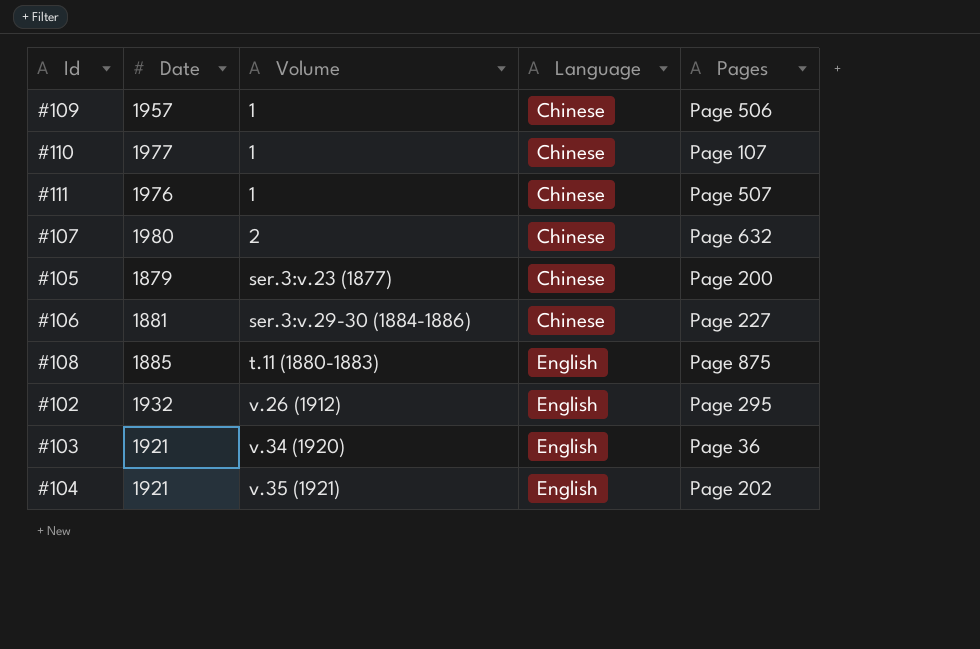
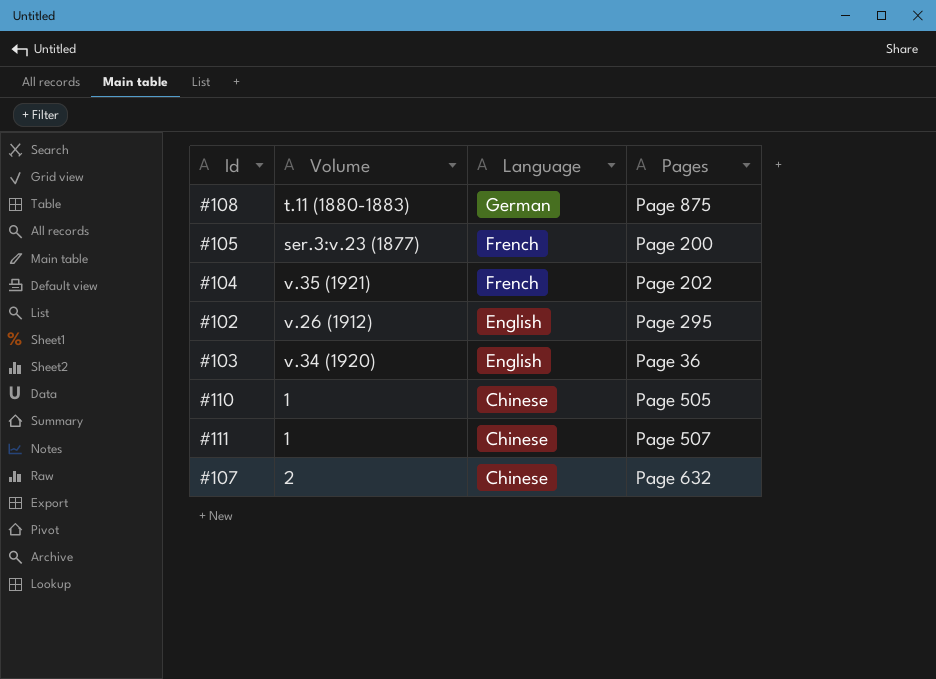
row order: Volume ascending -> Language descending
column Date | position: 2 -> none
row #109: 1957 | 1 | Chinese | Page 506 -> none
row #106: 1881 | ser.3:v.29-30 (1884-1886) | Chinese | Page 227 -> none
#108 | Language: English -> German
#105 | Language: Chinese -> French
#104 | Language: English -> French
#110 | Pages: Page 107 -> Page 505

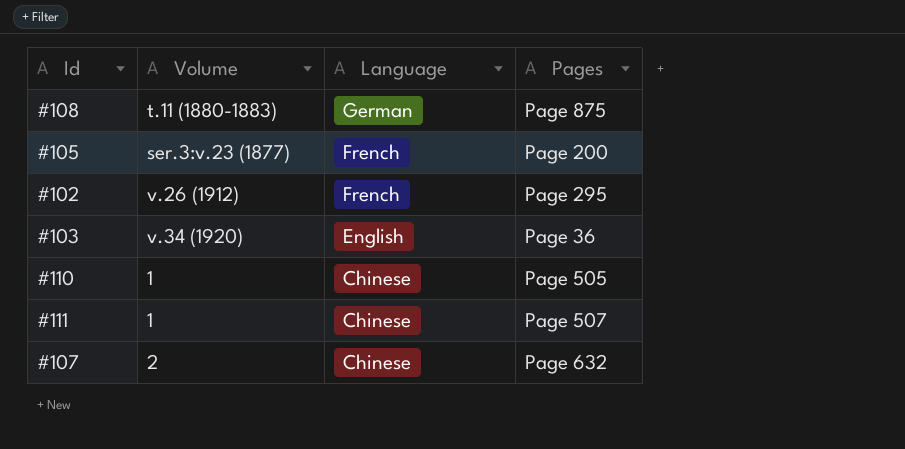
row #104: v.35 (1921) | French | Page 202 -> none
#102 | Language: English -> French

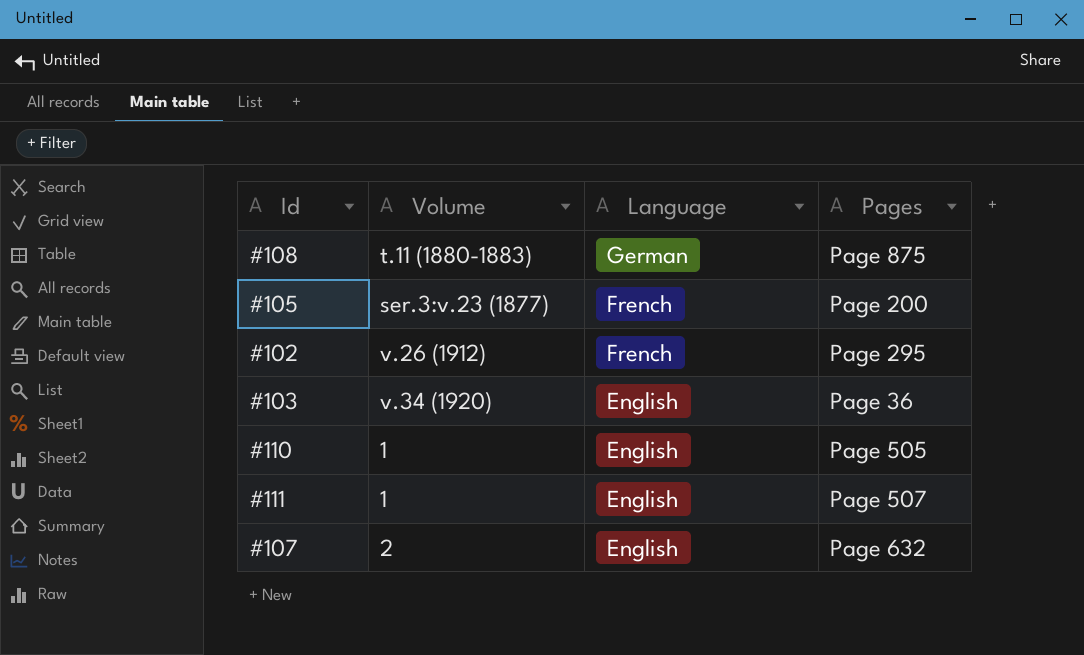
#110 | Language: Chinese -> English
#111 | Language: Chinese -> English
#107 | Language: Chinese -> English

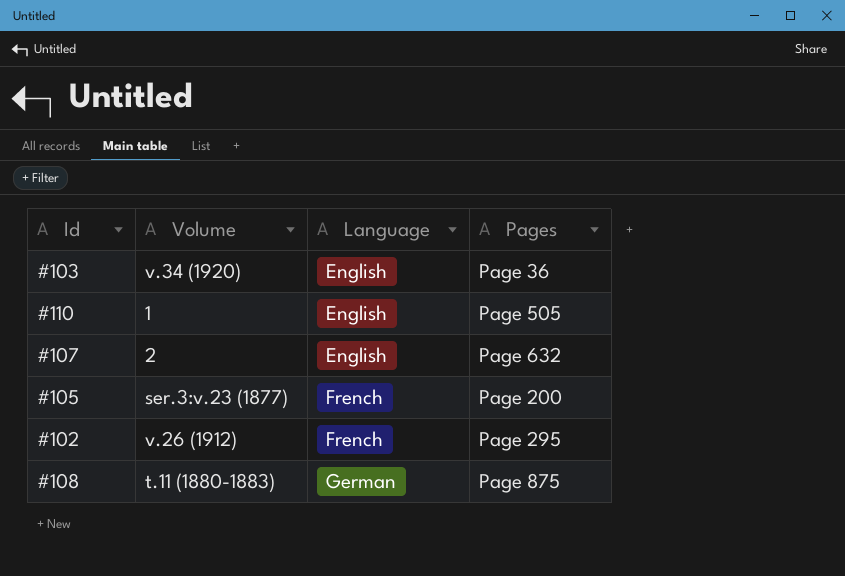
row order: Language descending -> Language ascending
row #111: 1 | English | Page 507 -> none

